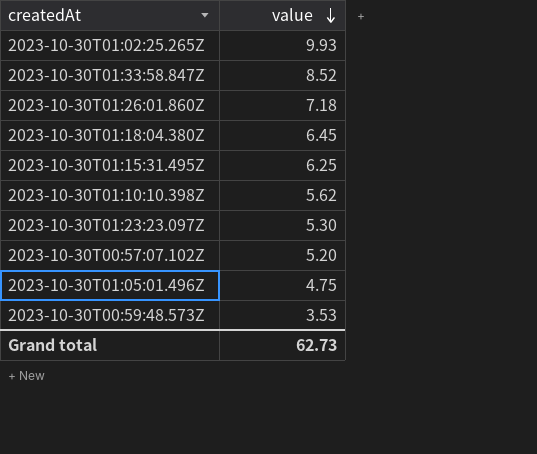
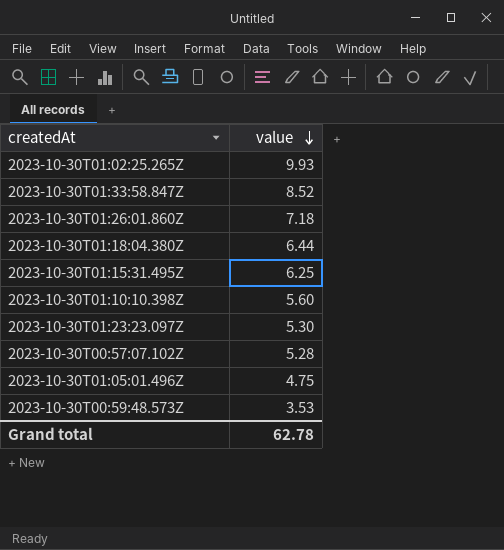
2023-10-30T01:18:04.380Z | value: 6.45 -> 6.44
2023-10-30T01:10:10.398Z | value: 5.62 -> 5.60
2023-10-30T00:57:07.102Z | value: 5.20 -> 5.28
Grand total | value: 62.73 -> 62.78

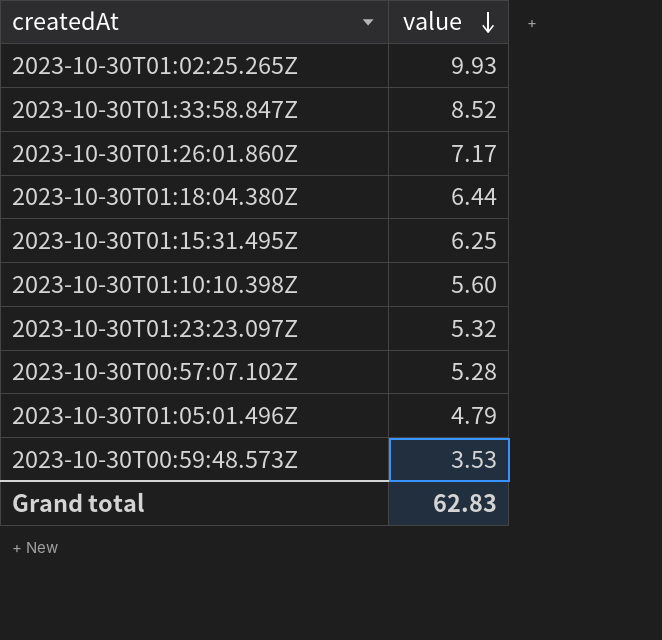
2023-10-30T01:26:01.860Z | value: 7.18 -> 7.17
2023-10-30T01:23:23.097Z | value: 5.30 -> 5.32
2023-10-30T01:05:01.496Z | value: 4.75 -> 4.79
Grand total | value: 62.78 -> 62.83

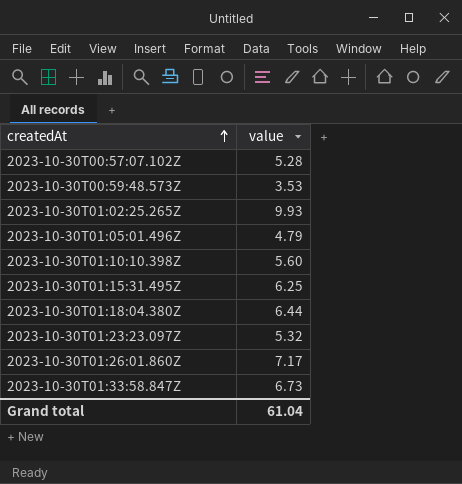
row order: value descending -> createdAt ascending
2023-10-30T01:33:58.847Z | value: 8.52 -> 6.73
Grand total | value: 62.83 -> 61.04

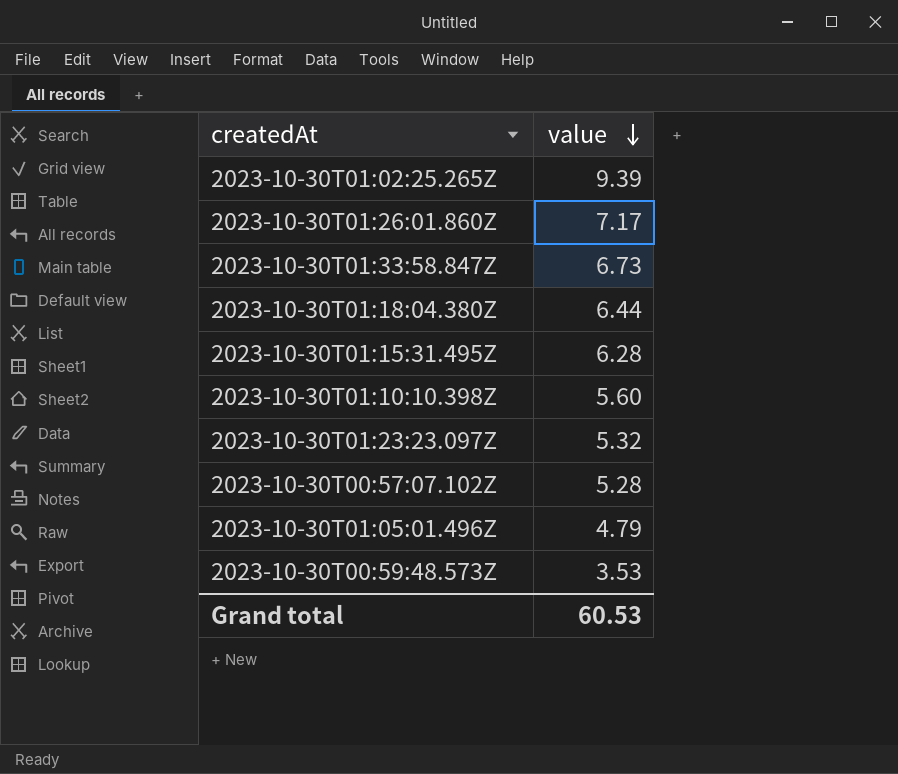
row order: createdAt ascending -> value descending
2023-10-30T01:02:25.265Z | value: 9.93 -> 9.39
2023-10-30T01:15:31.495Z | value: 6.25 -> 6.28
Grand total | value: 61.04 -> 60.53

